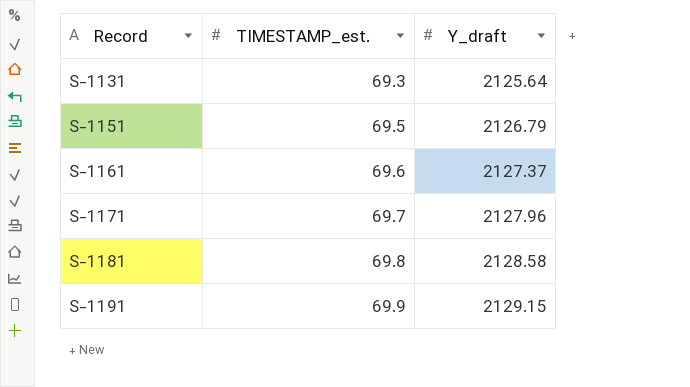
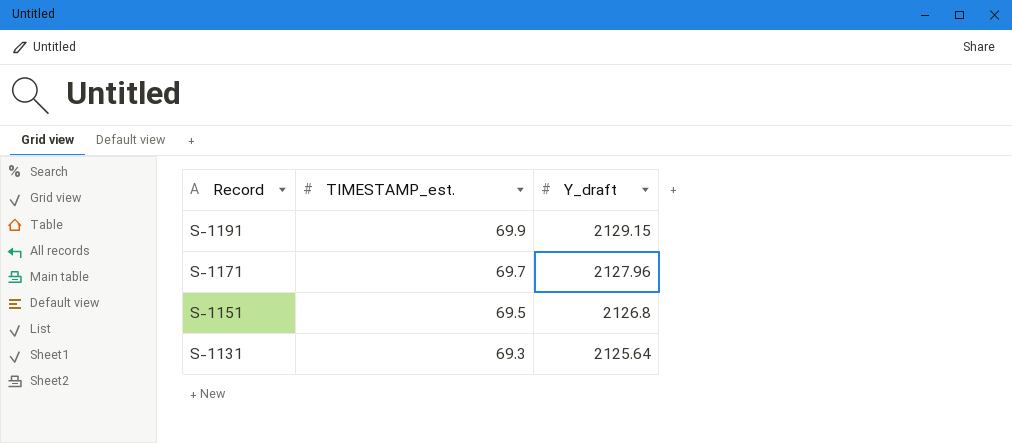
row order: Record ascending -> Record descending
row S-1161: 69.6 | 2127.37 -> none
row S-1181: 69.8 | 2128.58 -> none
S-1151 | Y_draft: 2126.79 -> 2126.8

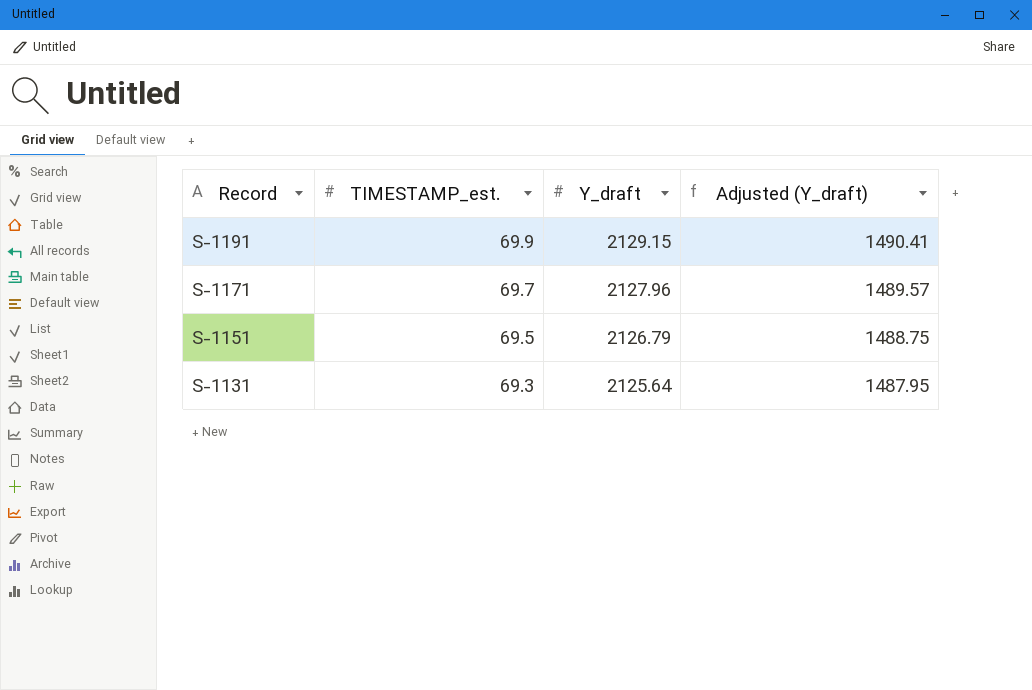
column Adjusted (Y_draft) | formula: none -> [Y_draft] * 0.7
S-1151 | Y_draft: 2126.8 -> 2126.79

